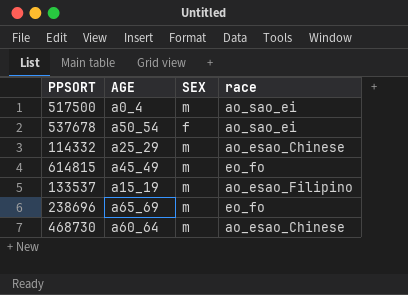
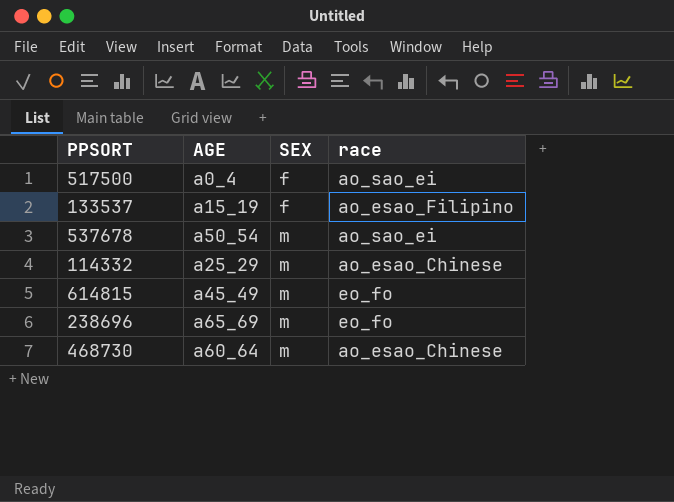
row order: none -> SEX ascending
517500 | SEX: m -> f
133537 | SEX: m -> f
537678 | SEX: f -> m

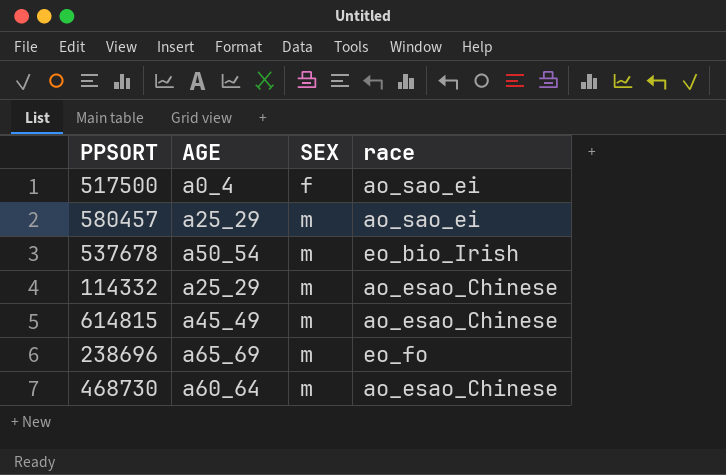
row 133537: a15_19 | f | ao_esao_Filipino -> none
row 580457: none -> a25_29 | m | ao_sao_ei
537678 | race: ao_sao_ei -> eo_bio_Irish
614815 | race: eo_fo -> ao_esao_Chinese

